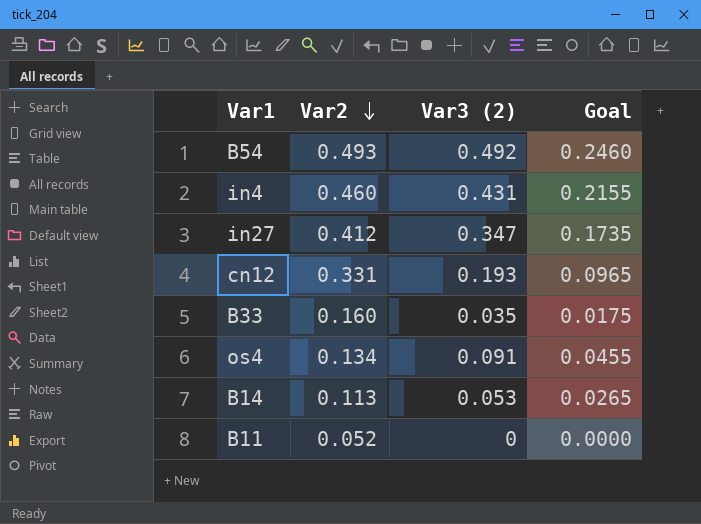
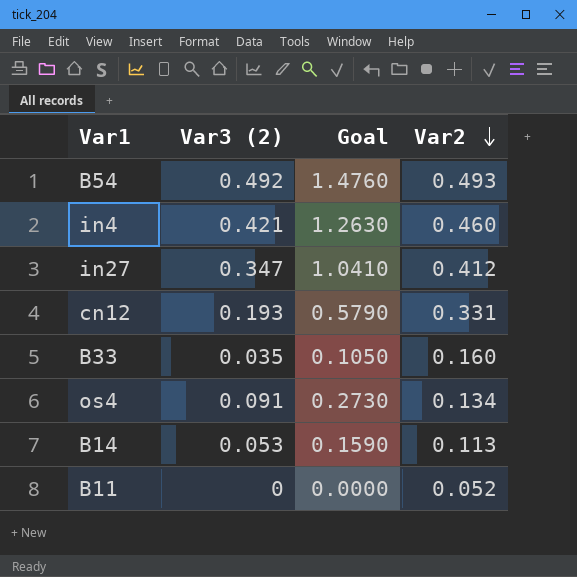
column Goal | formula: [Var3 (2)] * 0.5 -> [Var3 (2)] * 3
column Var2 | position: 2 -> 4
in4 | Var3 (2): 0.431 -> 0.421

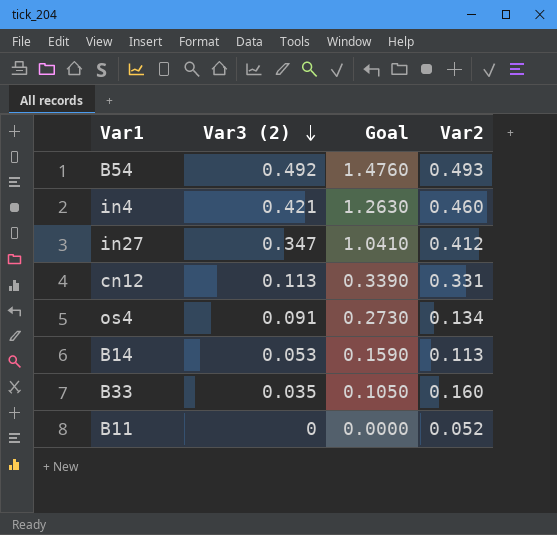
row order: Var2 descending -> Var3 (2) descending
cn12 | Var3 (2): 0.193 -> 0.113
cn12 | Goal: 0.5790 -> 0.3390

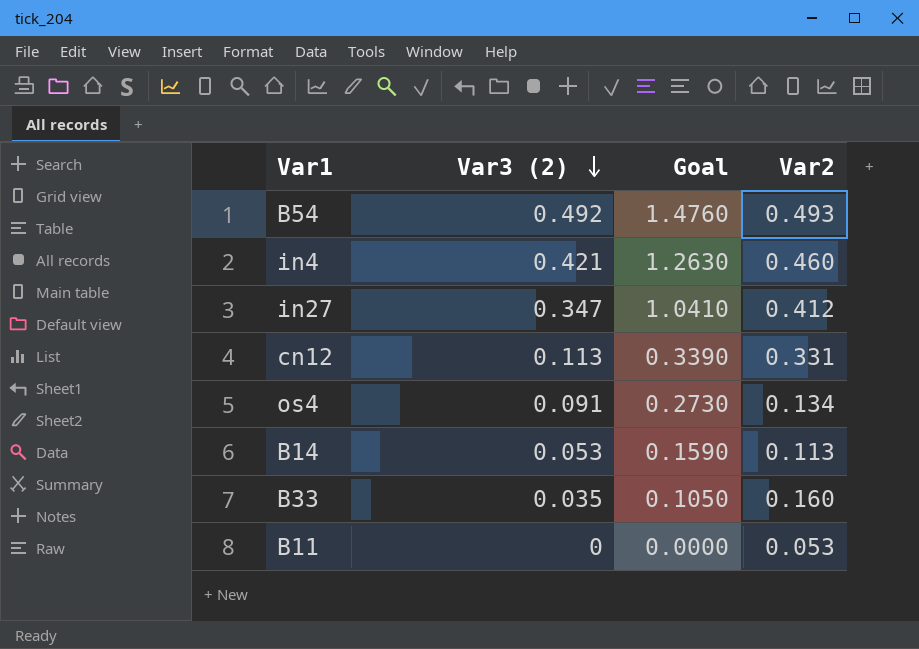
B11 | Var2: 0.052 -> 0.053

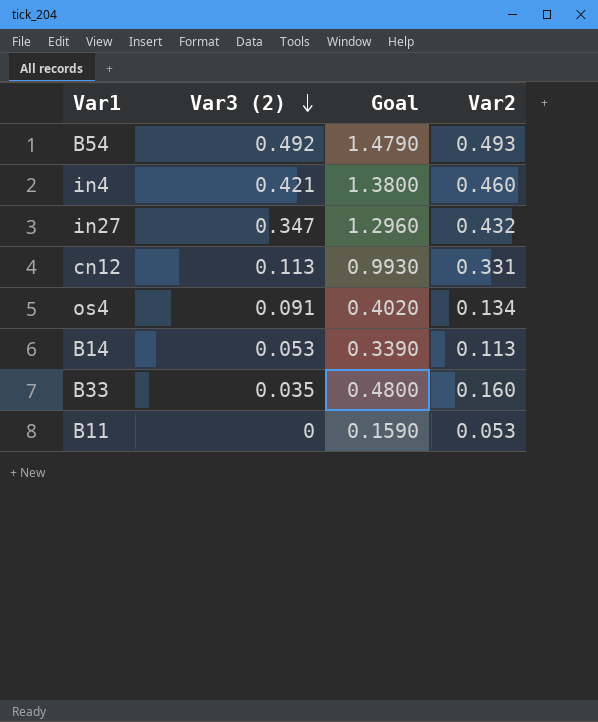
column Goal | formula: [Var3 (2)] * 3 -> [Var2] * 3
in27 | Var2: 0.412 -> 0.432

